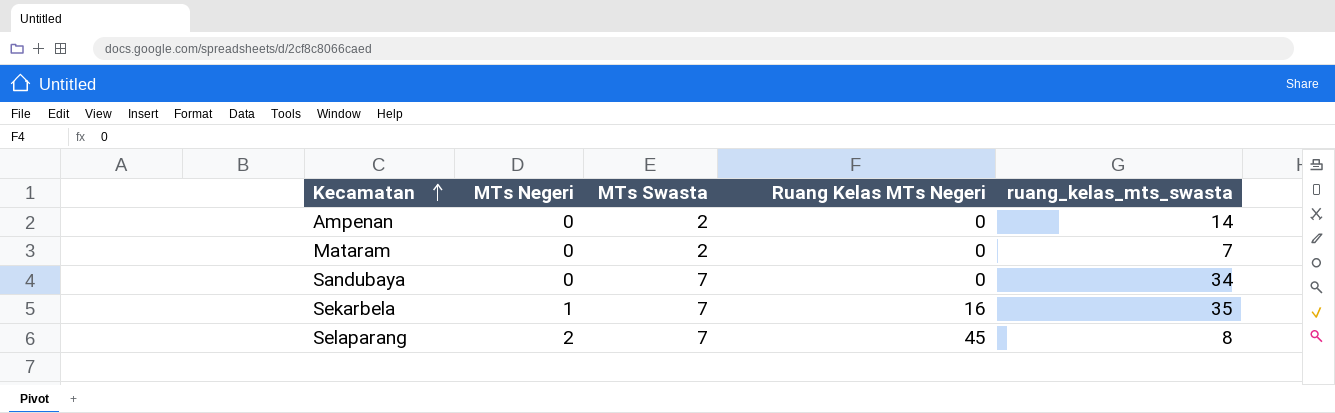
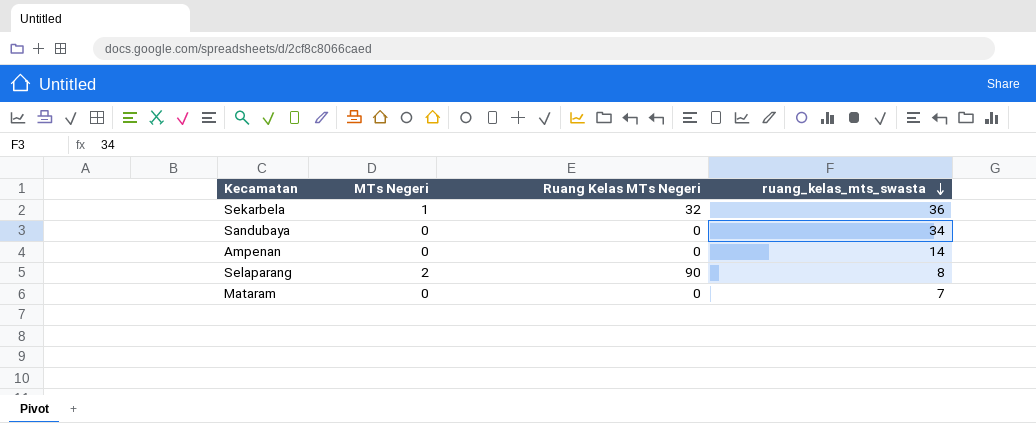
row order: Kecamatan ascending -> ruang_kelas_mts_swasta descending
column MTs Swasta | position: 3 -> none
Sekarbela | Ruang Kelas MTs Negeri: 16 -> 32
Sekarbela | ruang_kelas_mts_swasta: 35 -> 36
Selaparang | Ruang Kelas MTs Negeri: 45 -> 90

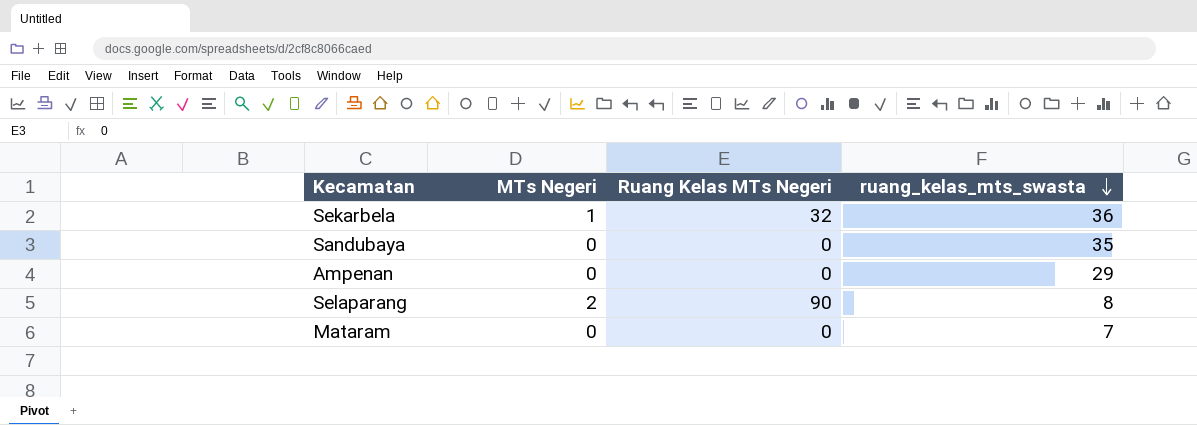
Sandubaya | ruang_kelas_mts_swasta: 34 -> 35
Ampenan | ruang_kelas_mts_swasta: 14 -> 29

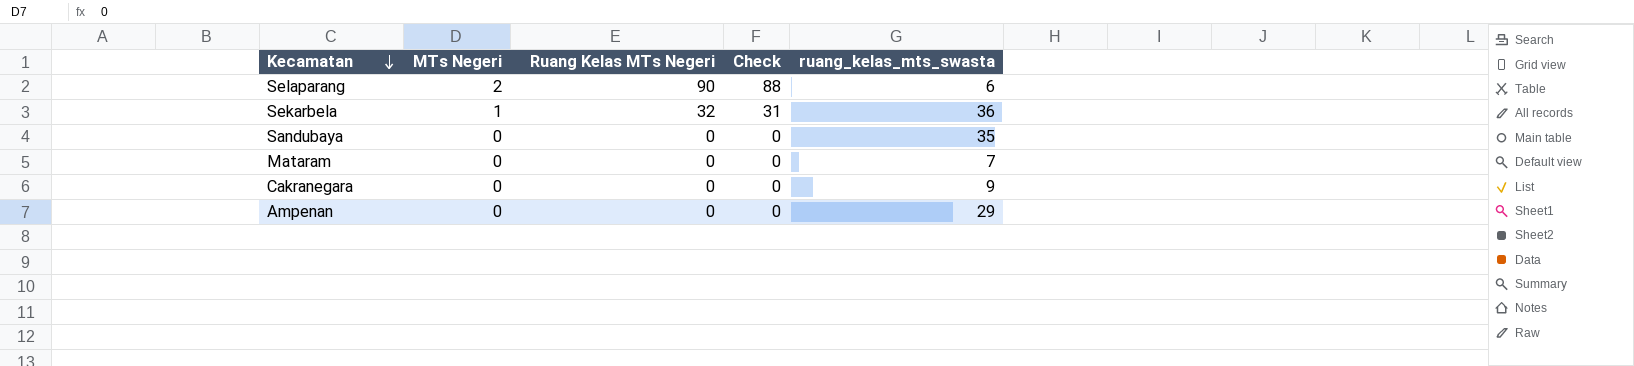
row order: ruang_kelas_mts_swasta descending -> Kecamatan descending
column Check | formula: none -> [Ruang Kelas MTs Negeri] - [MTs Negeri]
Selaparang | ruang_kelas_mts_swasta: 8 -> 6
row Cakranegara: none -> 0 | 0 | 0 | 9

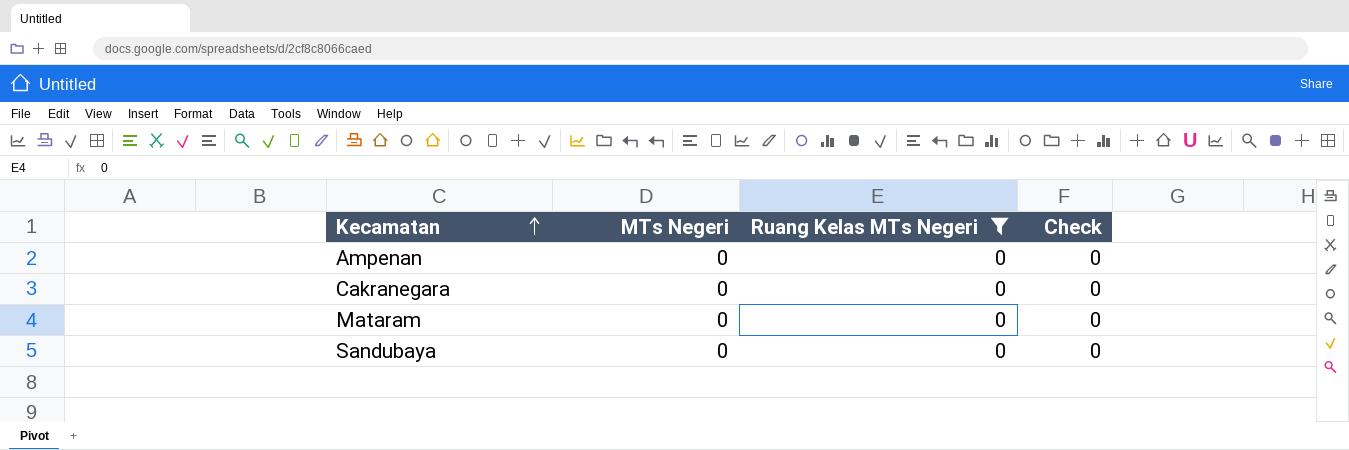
filter: none -> Ruang Kelas MTs Negeri = 0
row order: Kecamatan descending -> Kecamatan ascending
column ruang_kelas_mts_swasta | position: 5 -> none

